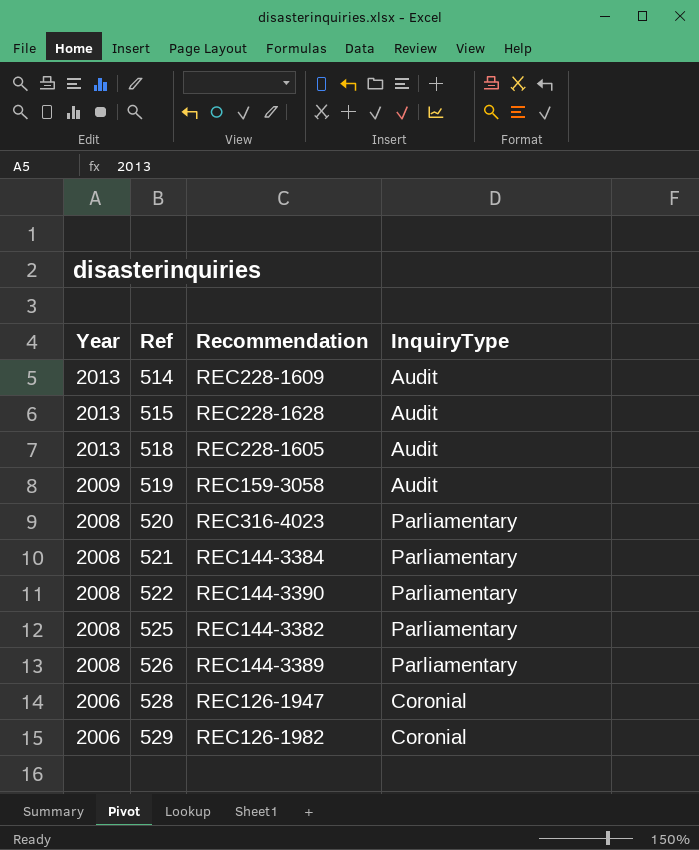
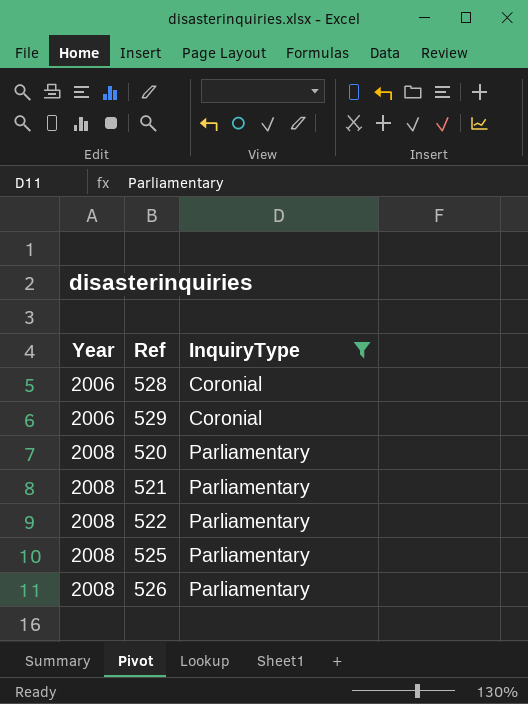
filter: none -> InquiryType != Audit
row order: Year descending -> Year ascending
column Recommendation | position: 3 -> none

